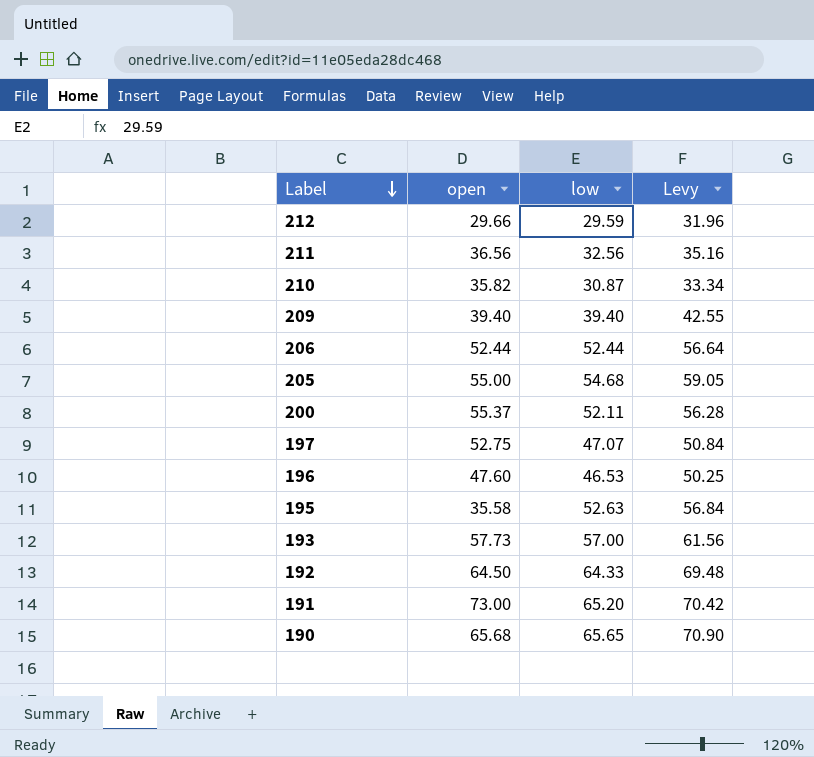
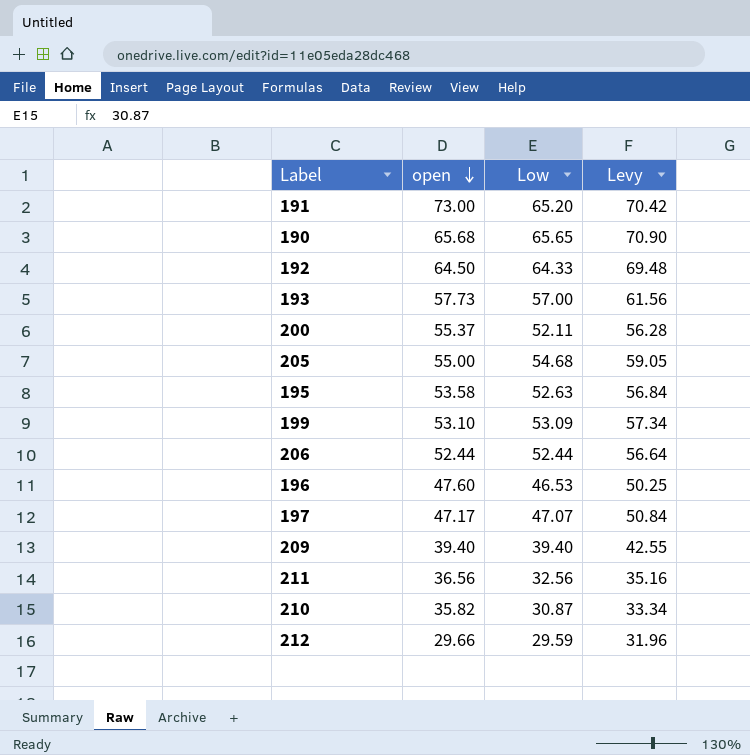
row order: Label descending -> open descending
column name: low -> Low
195 | open: 35.58 -> 53.58
row 199: none -> 53.10 | 53.09 | 57.34
197 | open: 52.75 -> 47.17

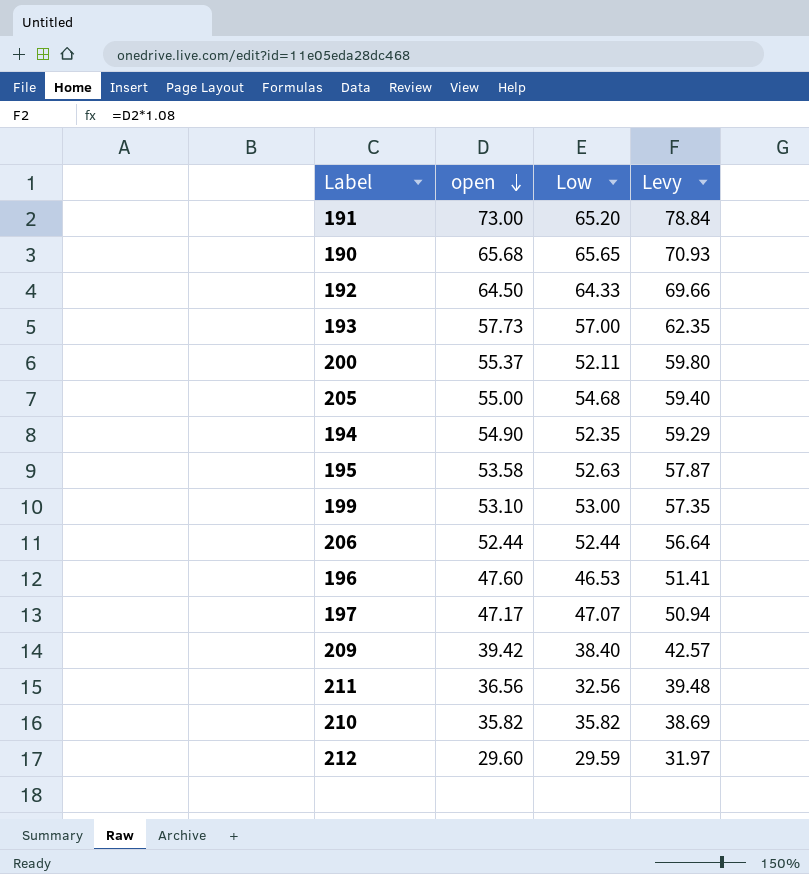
column Levy | formula: [Low] * 1.08 -> [open] * 1.08
row 194: none -> 54.90 | 52.35 | 59.29
199 | Low: 53.09 -> 53.00
209 | open: 39.40 -> 39.42
209 | Low: 39.40 -> 38.40
210 | Low: 30.87 -> 35.82
212 | open: 29.66 -> 29.60

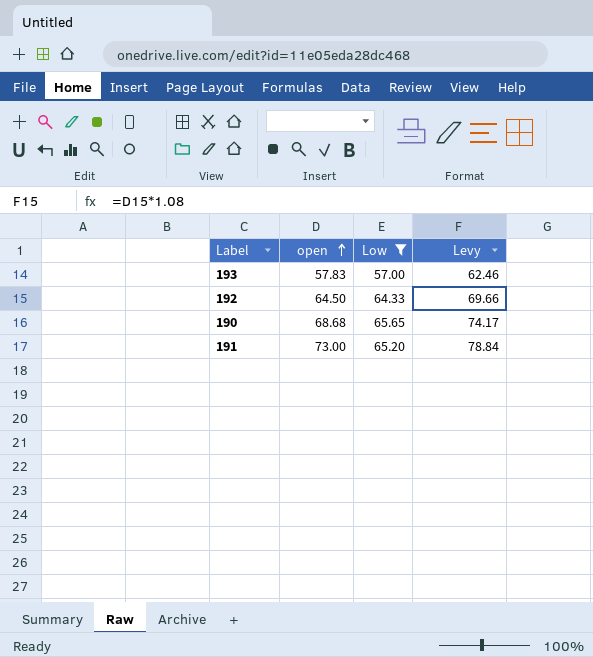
filter: none -> Low >= 57.00
row order: open descending -> open ascending
193 | open: 57.73 -> 57.83
193 | Levy: 62.35 -> 62.46
190 | open: 65.68 -> 68.68
190 | Levy: 70.93 -> 74.17

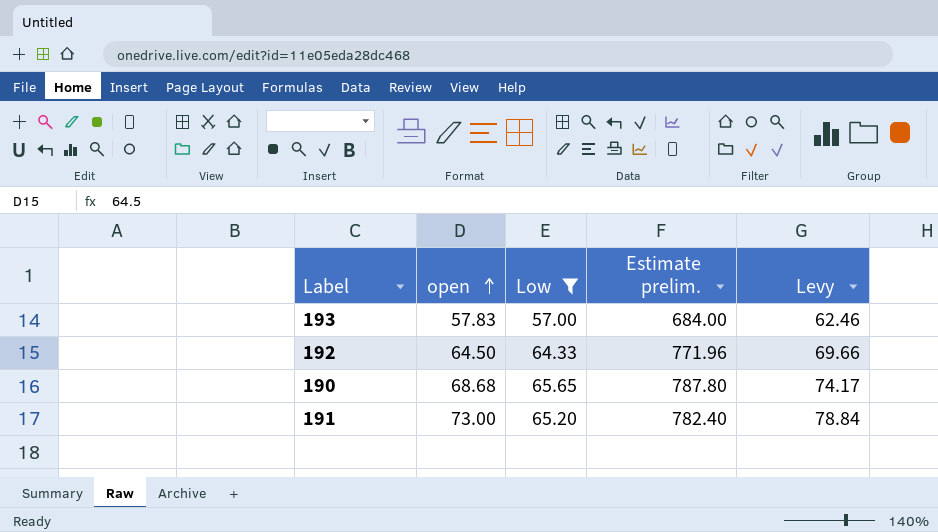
column Estimate prelim. | formula: none -> [Low] * 12

